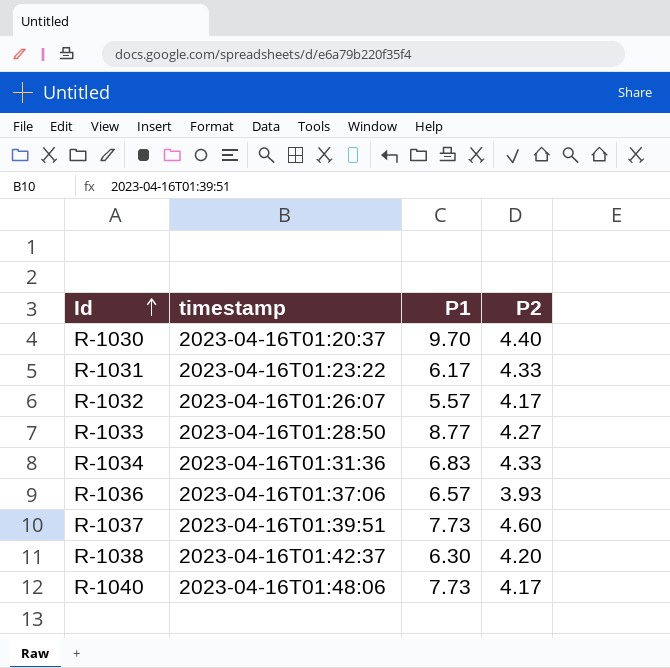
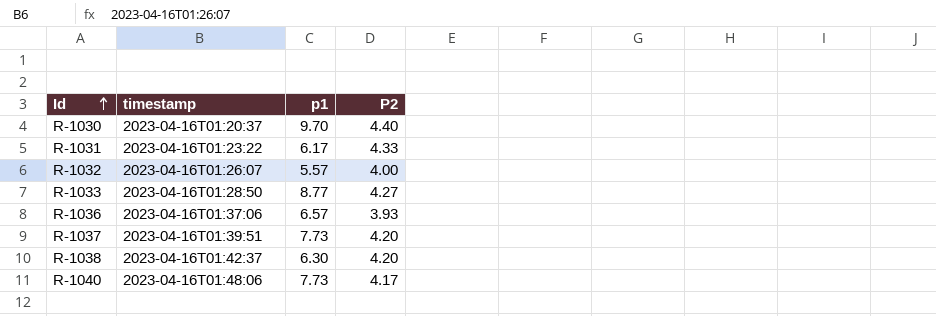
column name: P1 -> p1
row R-1034: 2023-04-16T01:31:36 | 6.83 | 4.33 -> none
R-1032 | P2: 4.17 -> 4.00
R-1037 | P2: 4.60 -> 4.20

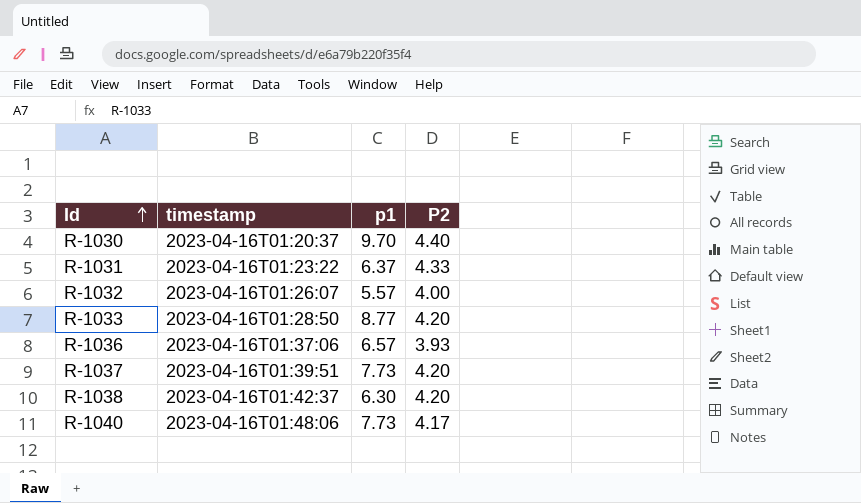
R-1031 | p1: 6.17 -> 6.37
R-1033 | P2: 4.27 -> 4.20

